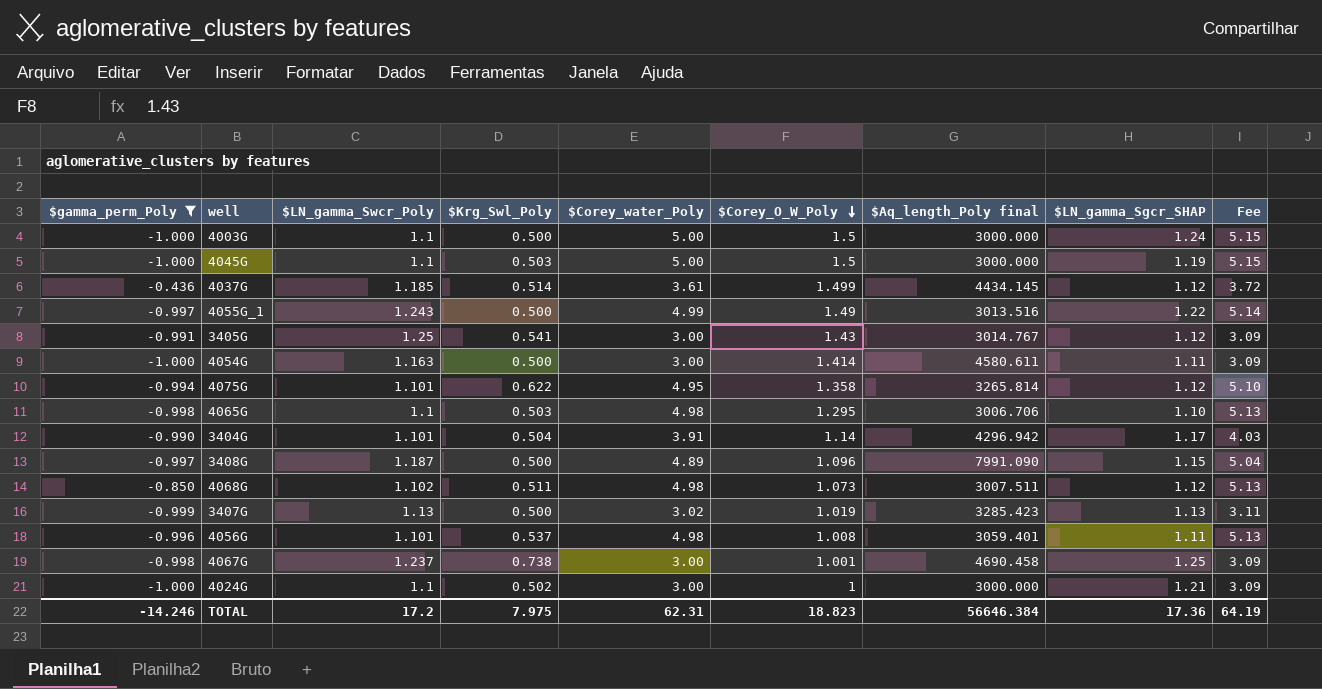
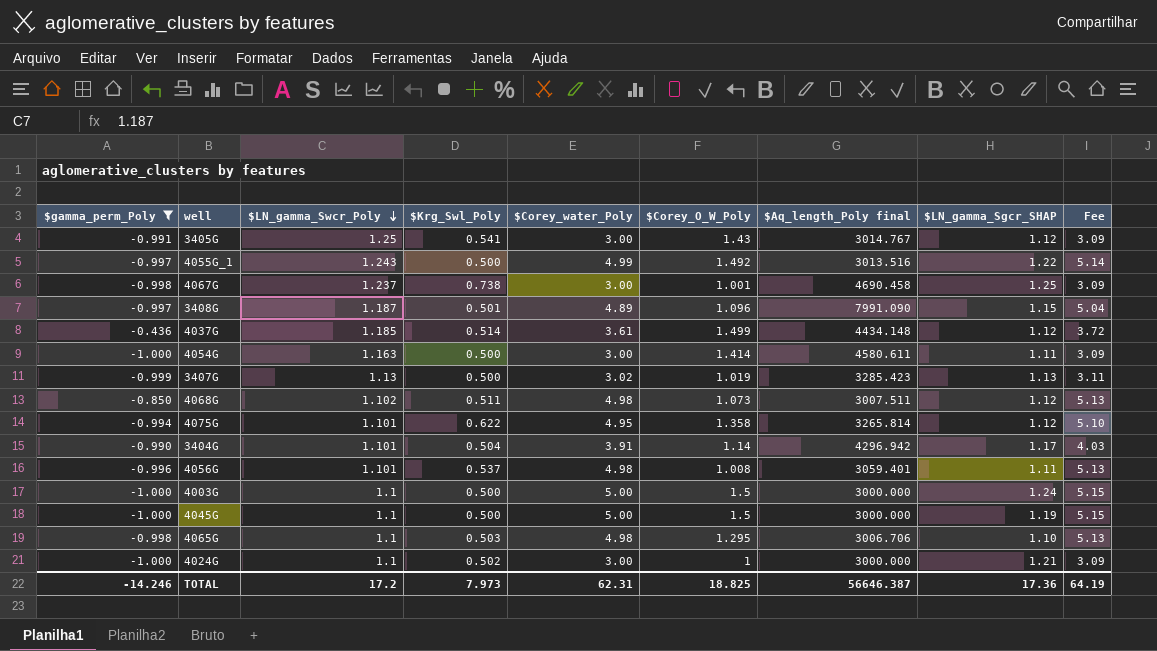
row order: $Corey_O_W_Poly descending -> $LN_gamma_Swcr_Poly descending
4055G_1 | $Corey_O_W_Poly: 1.49 -> 1.492
3408G | $Krg_Swl_Poly: 0.500 -> 0.501
4037G | $Aq_length_Poly final: 4434.145 -> 4434.148
4045G | $Krg_Swl_Poly: 0.503 -> 0.500
TOTAL | $Krg_Swl_Poly: 7.975 -> 7.973
TOTAL | $Corey_O_W_Poly: 18.823 -> 18.825
TOTAL | $Aq_length_Poly final: 56646.384 -> 56646.387

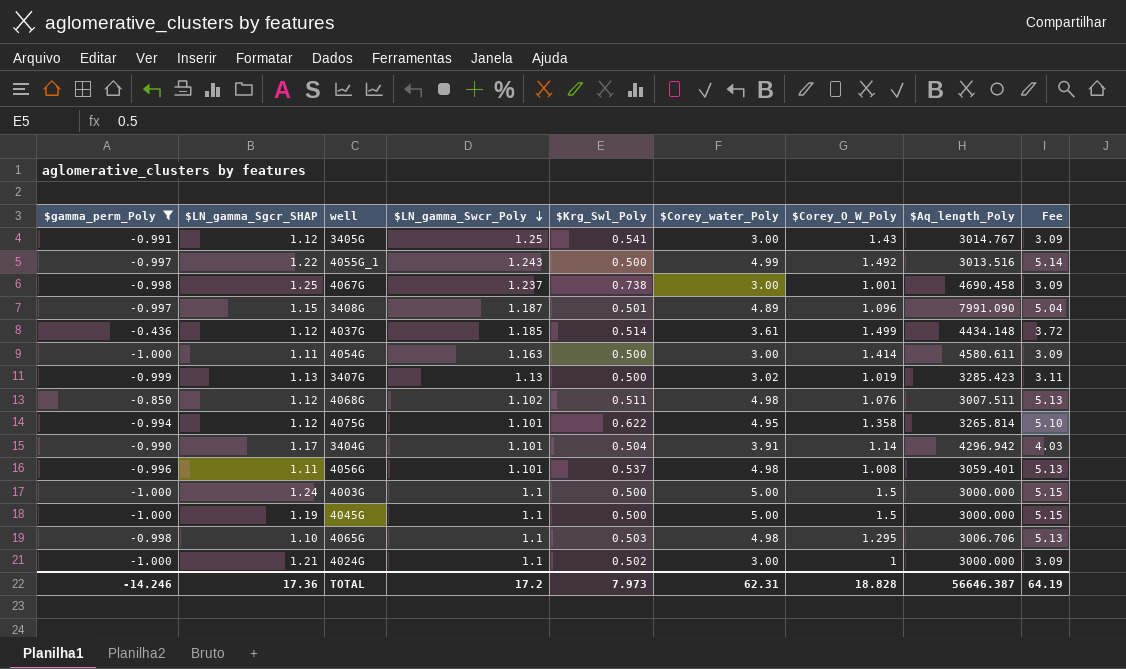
column $LN_gamma_Sgcr_SHAP | position: 8 -> 2
column name: $Aq_length_Poly final -> $Aq_length_Poly
4068G | $Corey_O_W_Poly: 1.073 -> 1.076
TOTAL | $Corey_O_W_Poly: 18.825 -> 18.828

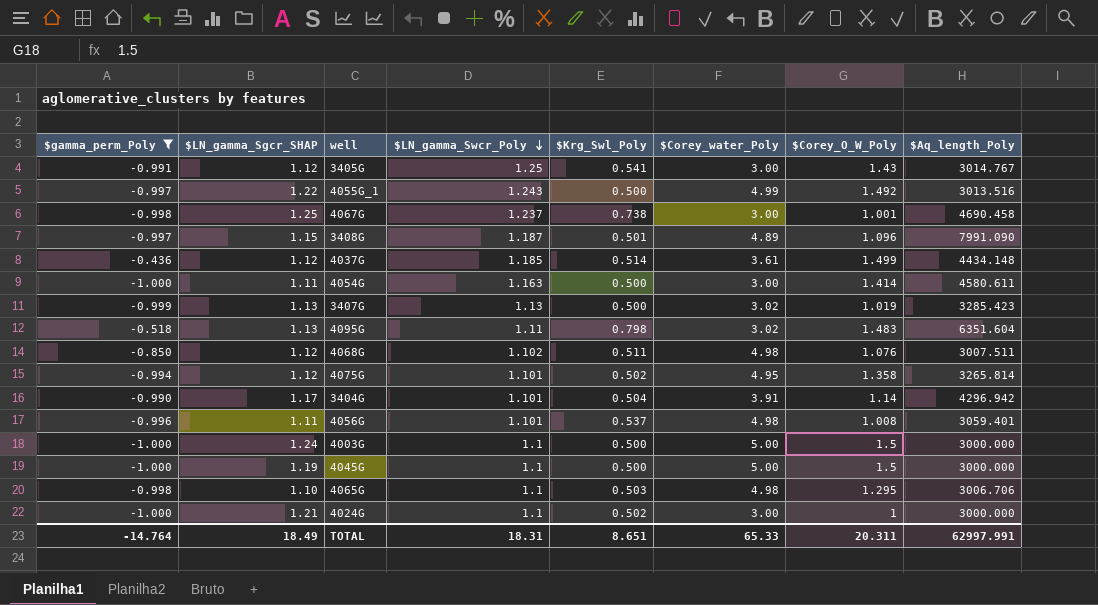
column Fee | formula: [$Corey_water_Poly] * 1.03 -> none
row 4095G: none -> -0.518 | 1.13 | 1.11 | 0.798 | 3.02 | 1.483 | 6351.604
4075G | $Krg_Swl_Poly: 0.622 -> 0.502
TOTAL | $gamma_perm_Poly: -14.246 -> -14.764
TOTAL | $LN_gamma_Sgcr_SHAP: 17.36 -> 18.49
TOTAL | $LN_gamma_Swcr_Poly: 17.2 -> 18.31
TOTAL | $Krg_Swl_Poly: 7.973 -> 8.651
TOTAL | $Corey_water_Poly: 62.31 -> 65.33
TOTAL | $Corey_O_W_Poly: 18.828 -> 20.311
TOTAL | $Aq_length_Poly: 56646.387 -> 62997.991

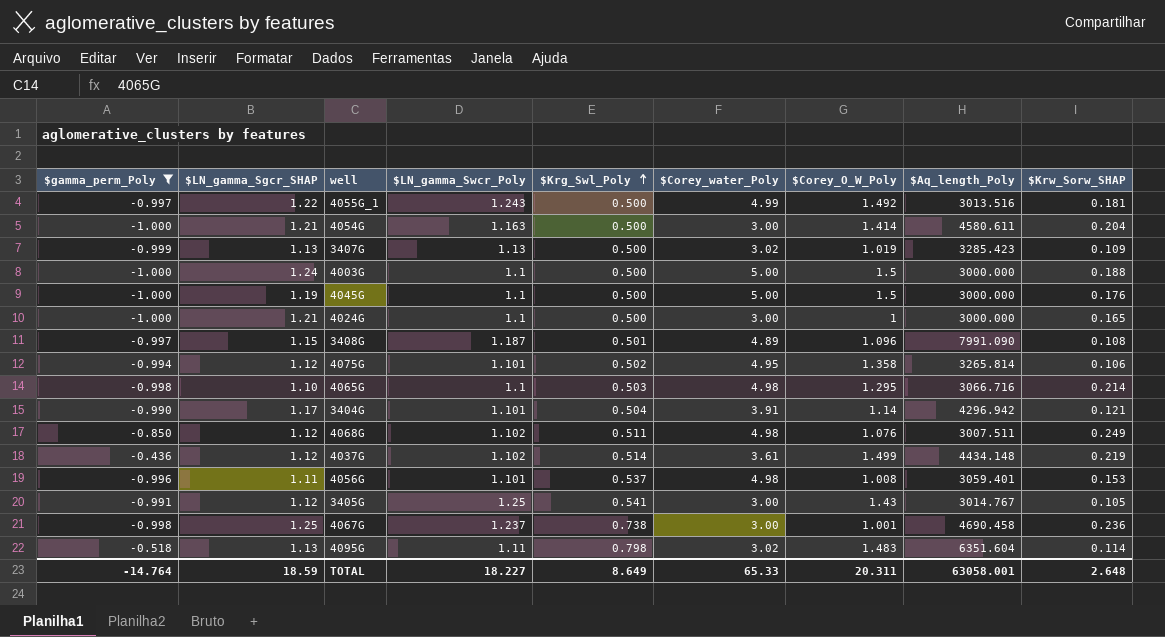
row order: $LN_gamma_Swcr_Poly descending -> $Krg_Swl_Poly ascending
column $Krw_Sorw_SHAP | position: none -> 9
4054G | $LN_gamma_Sgcr_SHAP: 1.11 -> 1.21
4024G | $Krg_Swl_Poly: 0.502 -> 0.500
4065G | $Aq_length_Poly: 3006.706 -> 3066.716
4037G | $LN_gamma_Swcr_Poly: 1.185 -> 1.102
TOTAL | $LN_gamma_Sgcr_SHAP: 18.49 -> 18.59
TOTAL | $LN_gamma_Swcr_Poly: 18.31 -> 18.227
TOTAL | $Krg_Swl_Poly: 8.651 -> 8.649
TOTAL | $Aq_length_Poly: 62997.991 -> 63058.001

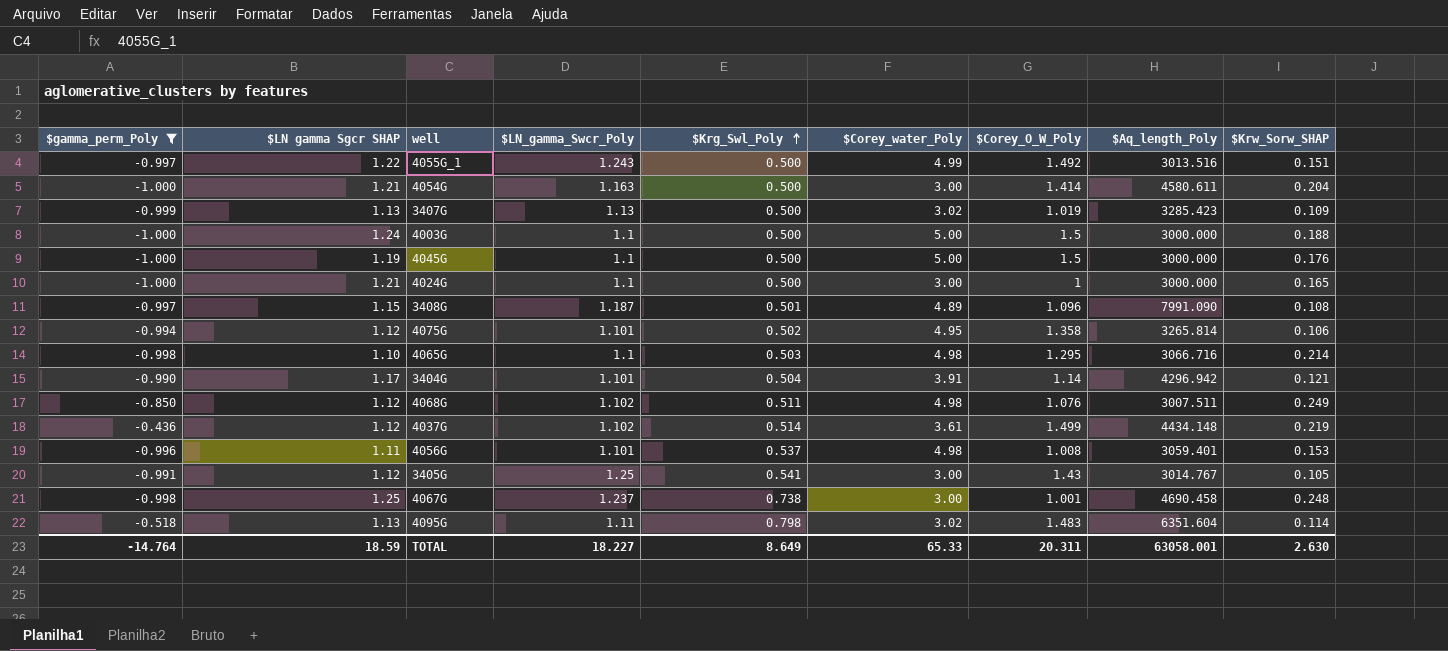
column name: $LN_gamma_Sgcr_SHAP -> $LN gamma Sgcr SHAP
4055G_1 | $Krw_Sorw_SHAP: 0.181 -> 0.151
4067G | $Krw_Sorw_SHAP: 0.236 -> 0.248
TOTAL | $Krw_Sorw_SHAP: 2.648 -> 2.630

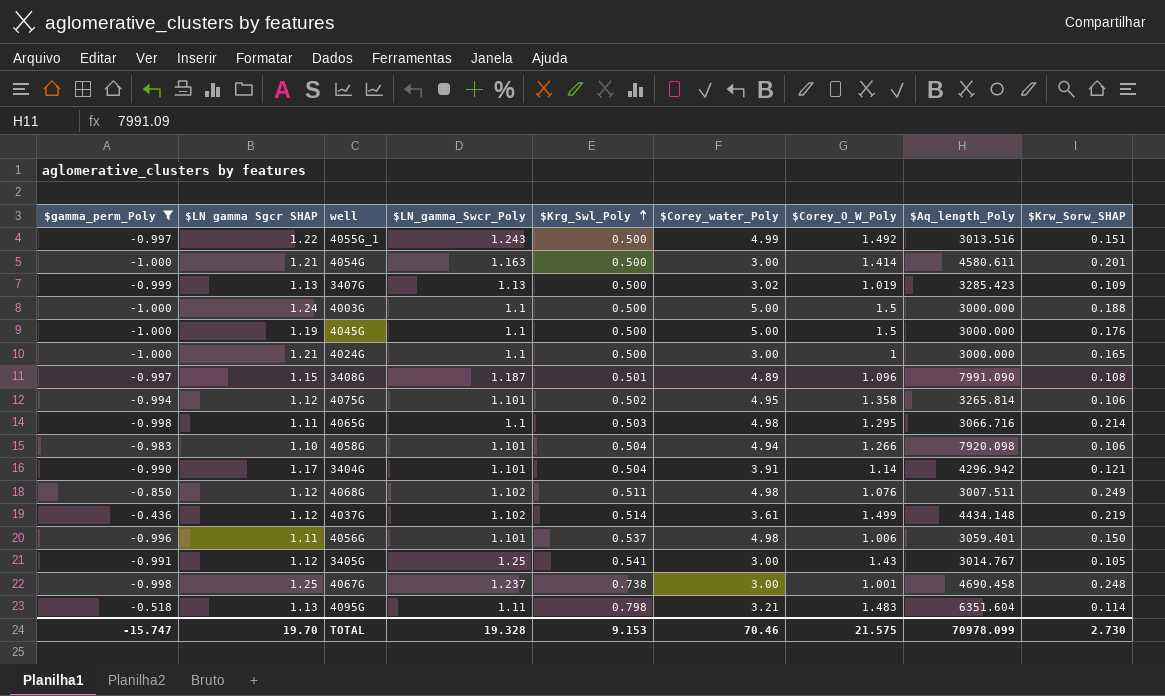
4054G | $Krw_Sorw_SHAP: 0.204 -> 0.201
4065G | $LN gamma Sgcr SHAP: 1.10 -> 1.11
row 4058G: none -> -0.983 | 1.10 | 1.101 | 0.504 | 4.94 | 1.266 | 7920.098 | 0.106
4056G | $Corey_O_W_Poly: 1.008 -> 1.006
4056G | $Krw_Sorw_SHAP: 0.153 -> 0.150
4095G | $Corey_water_Poly: 3.02 -> 3.21
TOTAL | $gamma_perm_Poly: -14.764 -> -15.747
TOTAL | $LN gamma Sgcr SHAP: 18.59 -> 19.70
TOTAL | $LN_gamma_Swcr_Poly: 18.227 -> 19.328
TOTAL | $Krg_Swl_Poly: 8.649 -> 9.153
TOTAL | $Corey_water_Poly: 65.33 -> 70.46
TOTAL | $Corey_O_W_Poly: 20.311 -> 21.575
TOTAL | $Aq_length_Poly: 63058.001 -> 70978.099
TOTAL | $Krw_Sorw_SHAP: 2.630 -> 2.730

